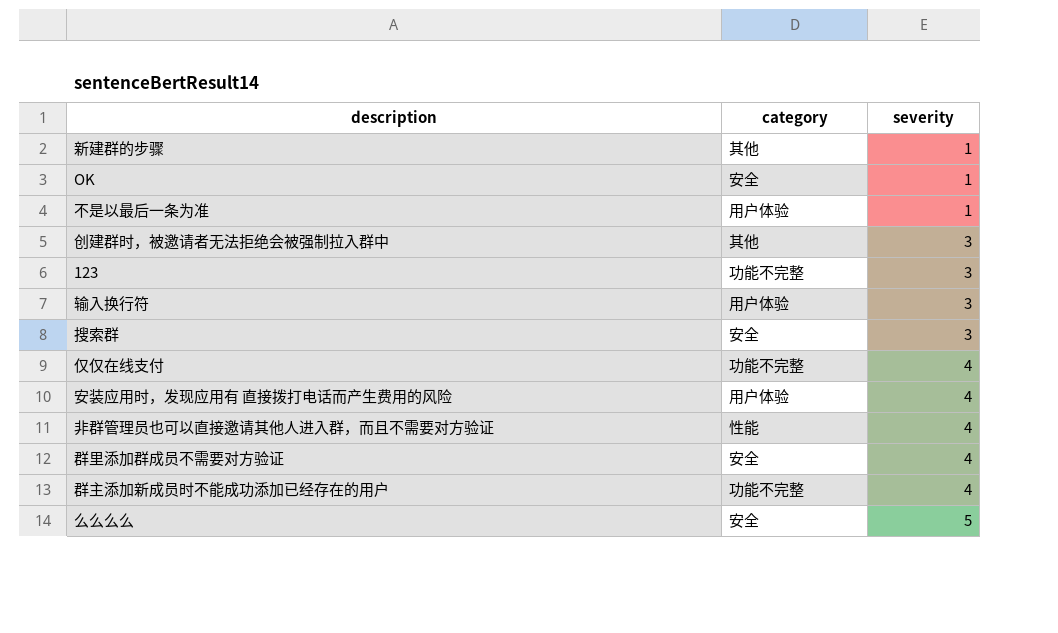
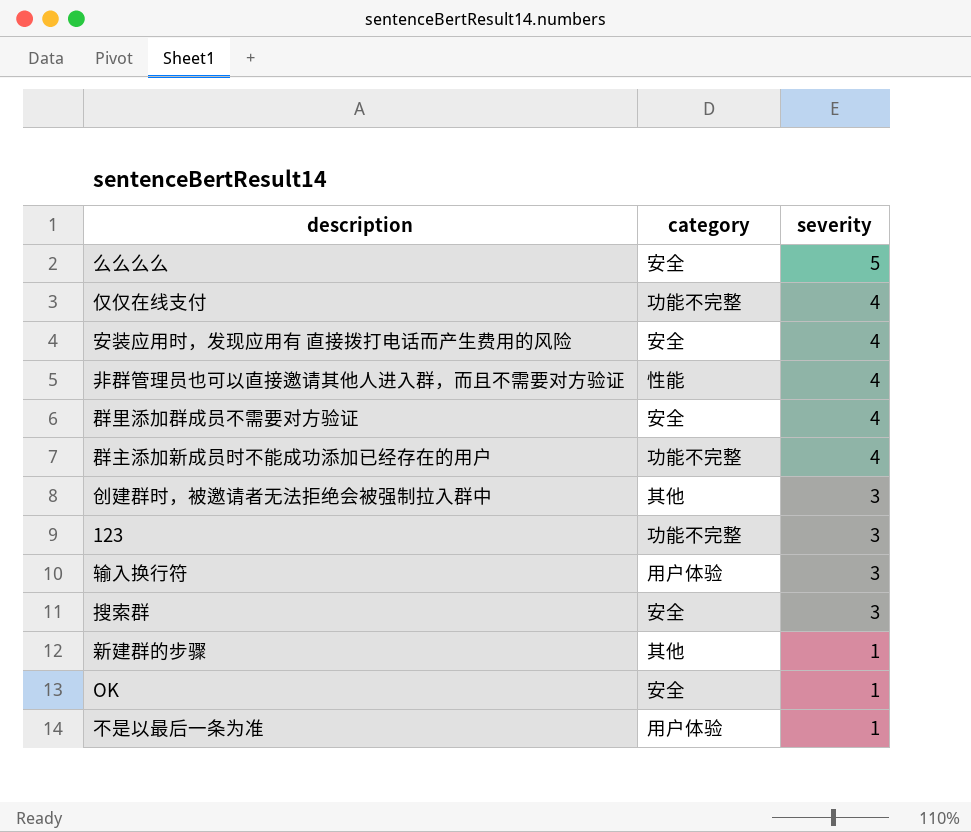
row order: severity ascending -> severity descending
安装应用时，发现应用有 直接拨打电话而产生费用的风险 | category: 用户体验 -> 安全

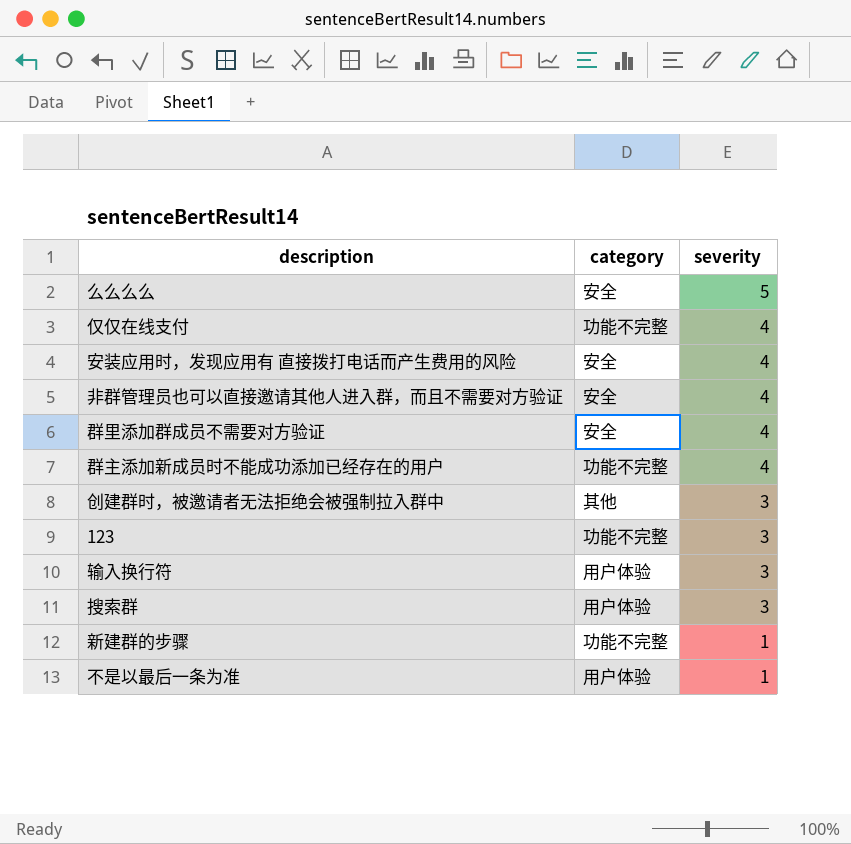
row OK: 安全 | 1 -> none
非群管理员也可以直接邀请其他人进入群，而且不需要对方验证 | category: 性能 -> 安全
搜索群 | category: 安全 -> 用户体验
新建群的步骤 | category: 其他 -> 功能不完整

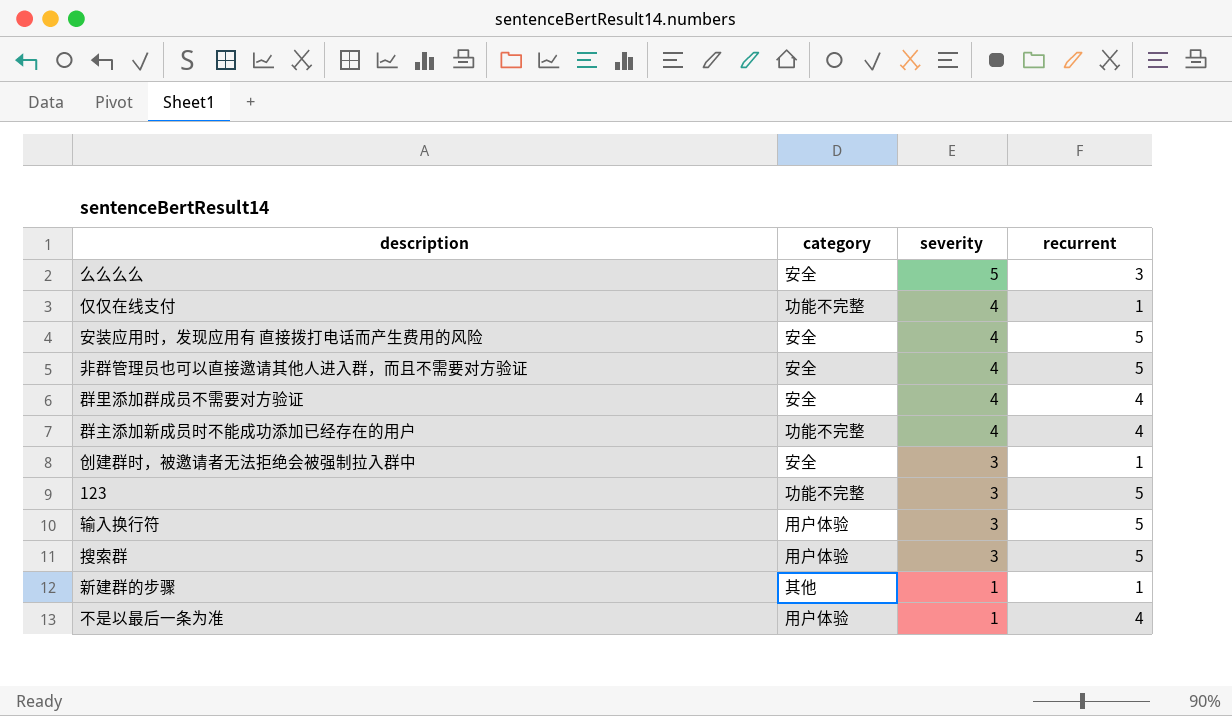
column recurrent | position: none -> 4
创建群时，被邀请者无法拒绝会被强制拉入群中 | category: 其他 -> 安全
新建群的步骤 | category: 功能不完整 -> 其他

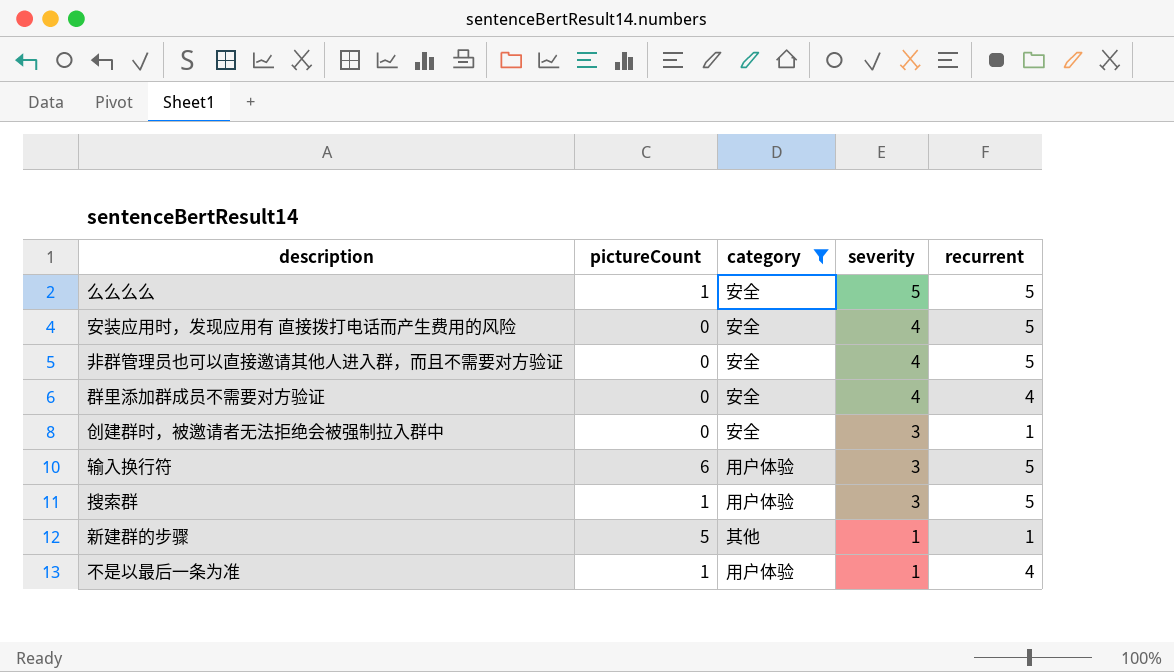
filter: none -> category != 功能不完整
column pictureCount | position: none -> 2
么么么么 | recurrent: 3 -> 5

